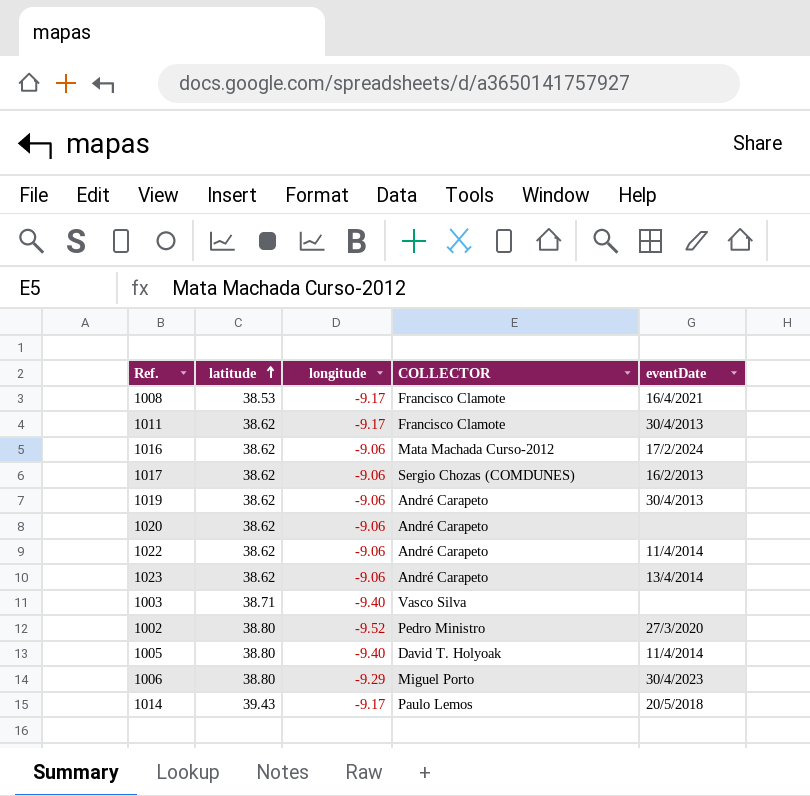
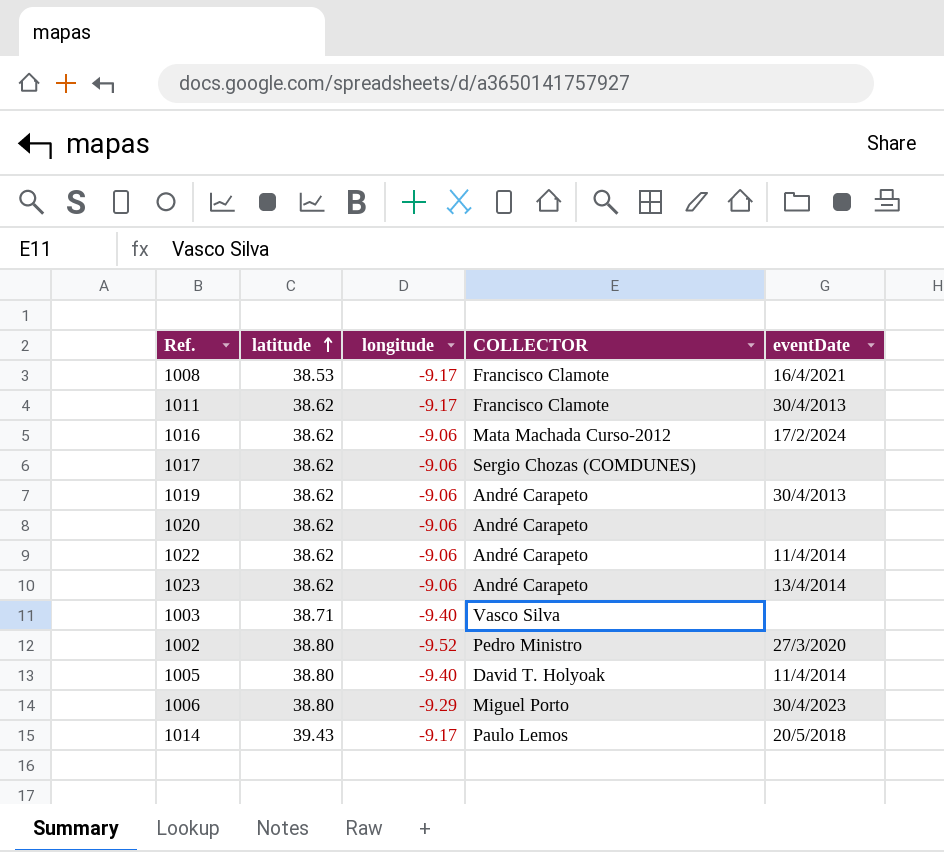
1017 | eventDate: 16/2/2013 -> none

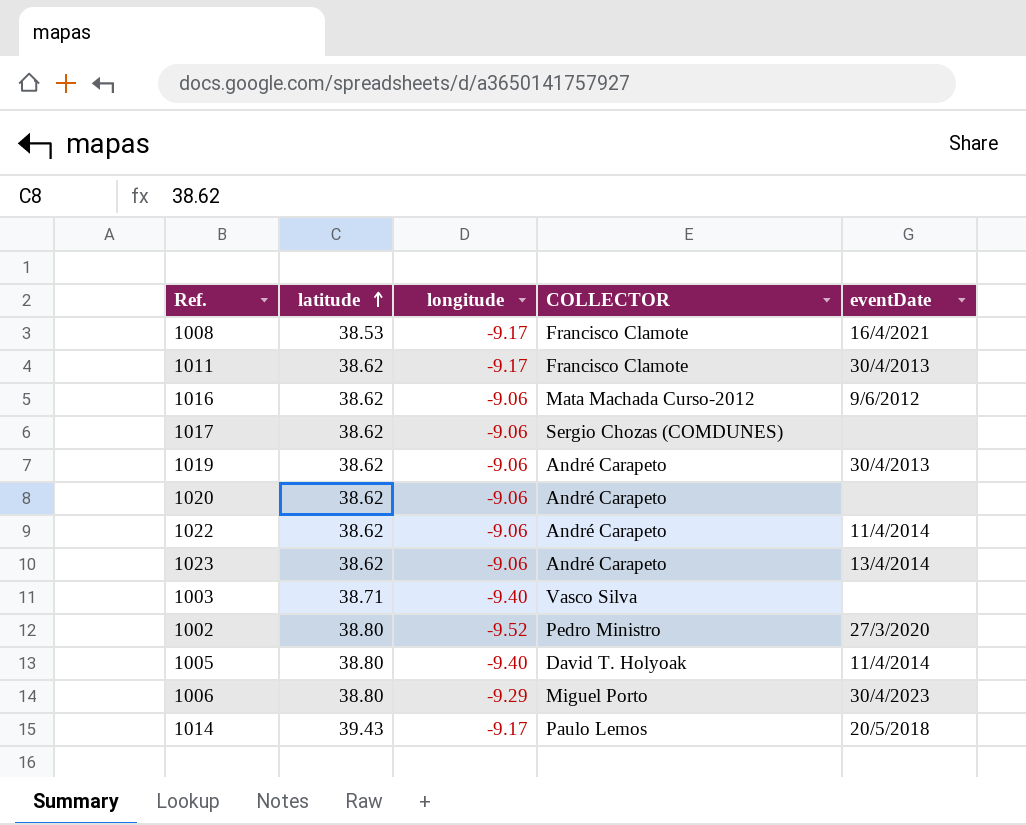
1016 | eventDate: 17/2/2024 -> 9/6/2012

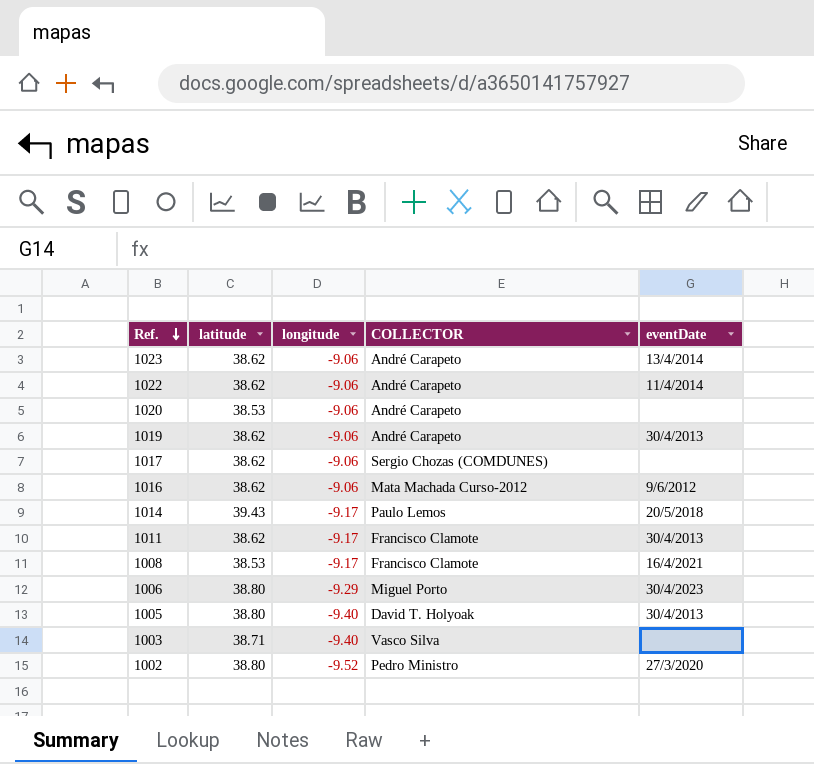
row order: latitude ascending -> Ref. descending
1020 | latitude: 38.62 -> 38.53
1005 | eventDate: 11/4/2014 -> 30/4/2013

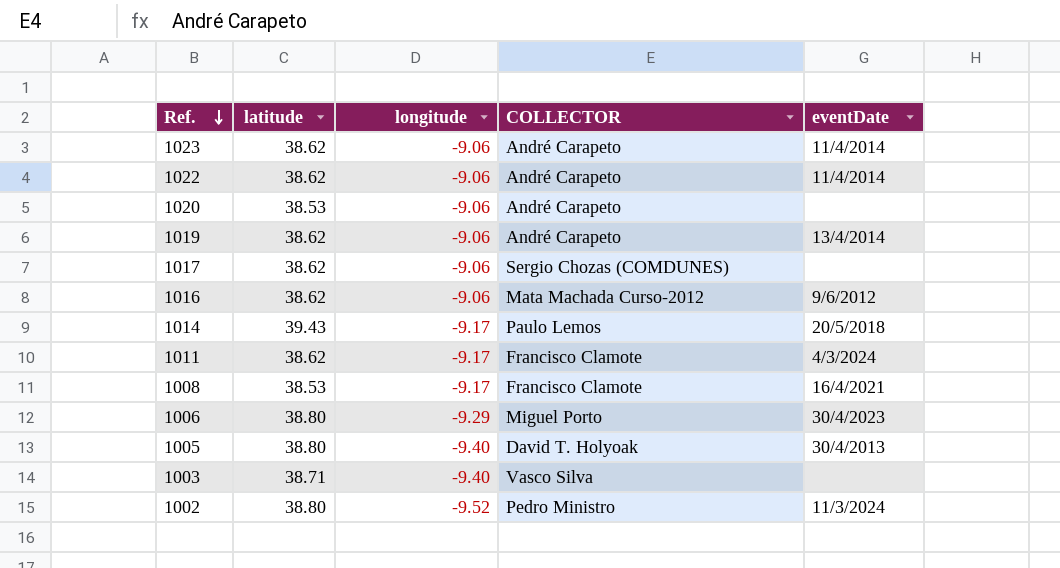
1023 | eventDate: 13/4/2014 -> 11/4/2014
1019 | eventDate: 30/4/2013 -> 13/4/2014
1011 | eventDate: 30/4/2013 -> 4/3/2024
1002 | eventDate: 27/3/2020 -> 11/3/2024

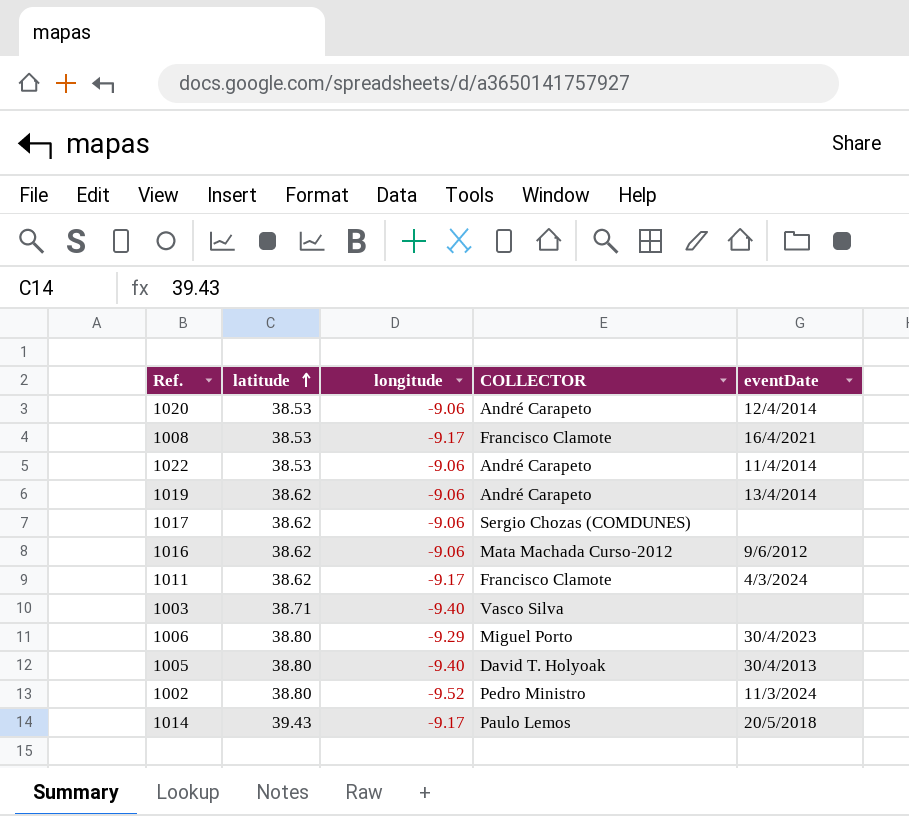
row order: Ref. descending -> latitude ascending
row 1023: 38.62 | -9.06 | André Carapeto | 11/4/2014 -> none
1020 | eventDate: none -> 12/4/2014
1022 | latitude: 38.62 -> 38.53

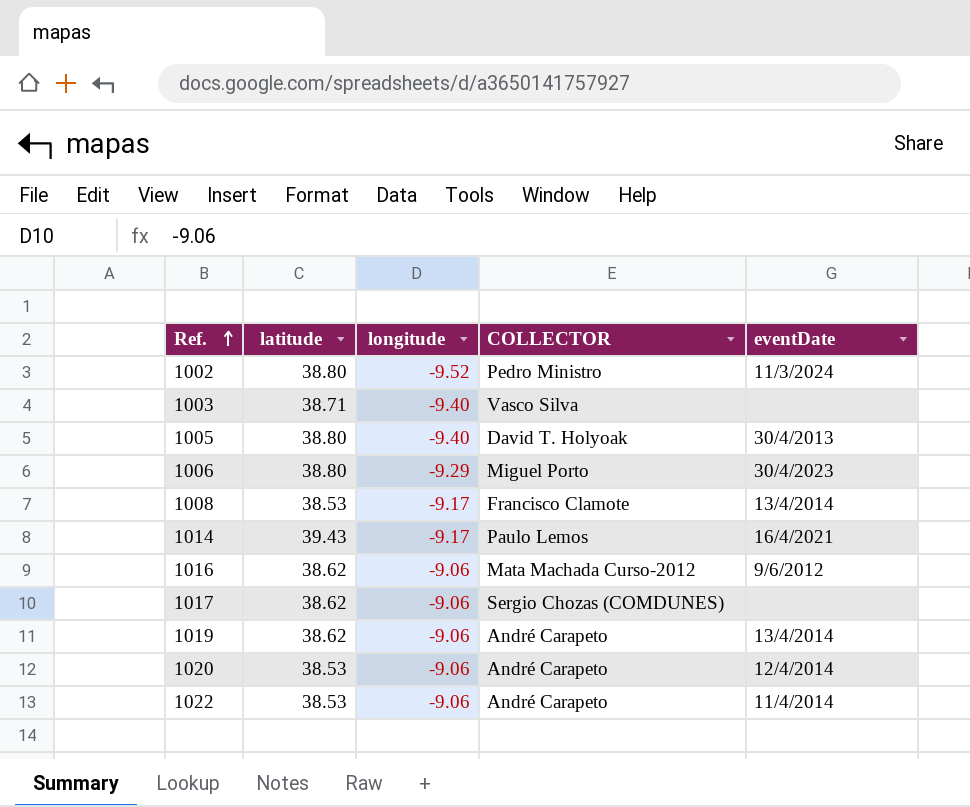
row order: latitude ascending -> Ref. ascending
row 1011: 38.62 | -9.17 | Francisco Clamote | 4/3/2024 -> none
1008 | eventDate: 16/4/2021 -> 13/4/2014
1014 | eventDate: 20/5/2018 -> 16/4/2021

